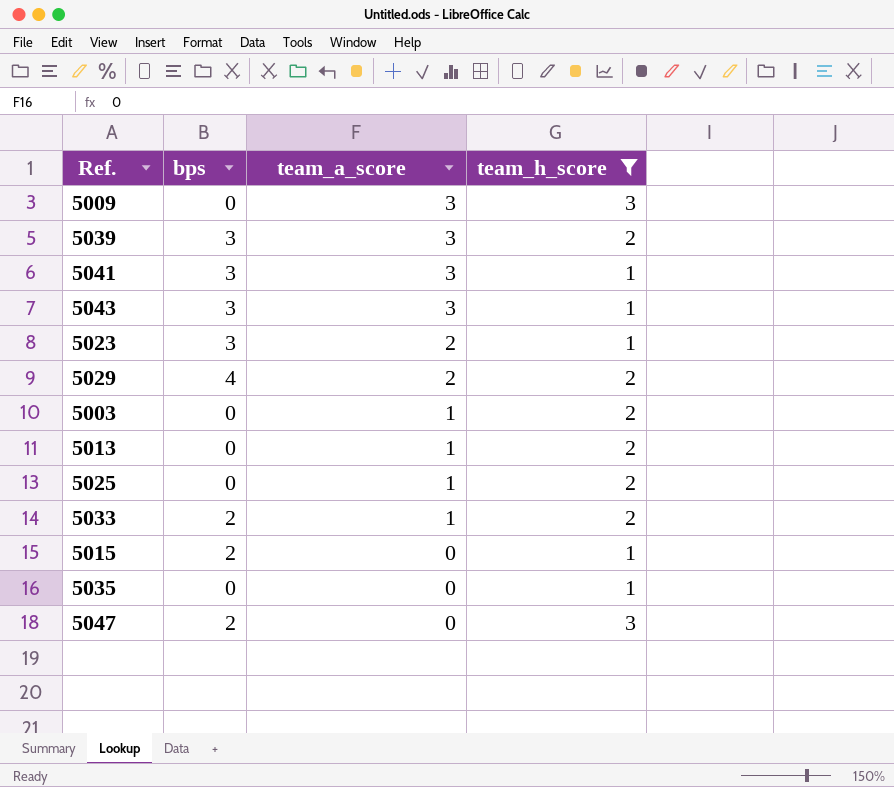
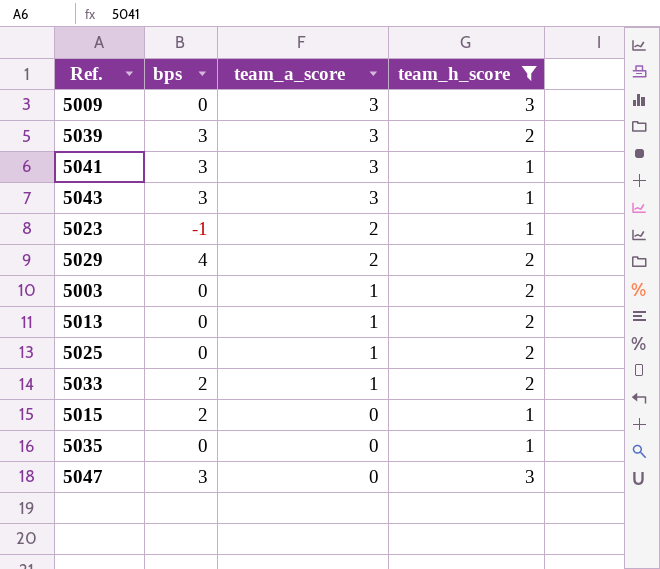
5023 | bps: 3 -> -1
5047 | bps: 2 -> 3

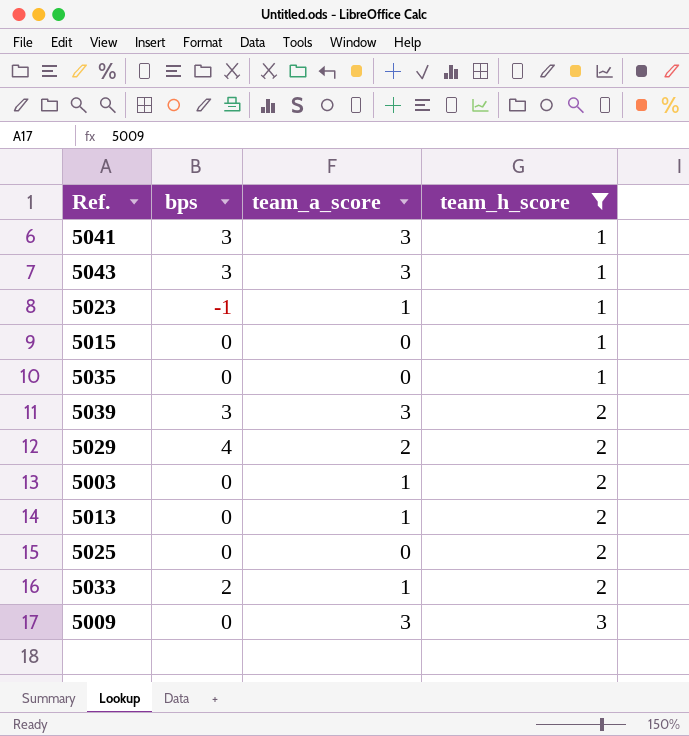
row order: team_a_score descending -> team_h_score ascending
row 5047: 3 | 0 | 3 -> none
5023 | team_a_score: 2 -> 1
5015 | bps: 2 -> 0
5025 | team_a_score: 1 -> 0

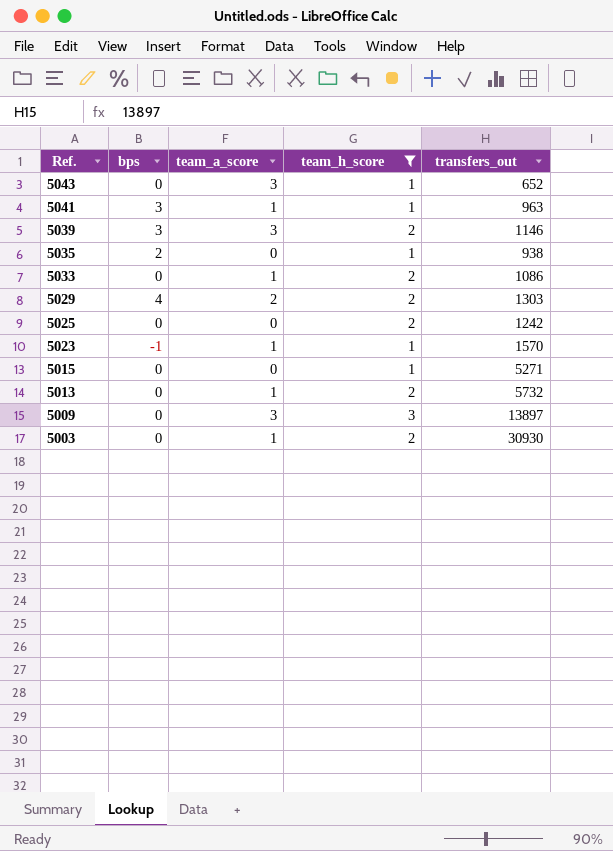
row order: team_h_score ascending -> Ref. descending
column transfers_out | position: none -> 5
5043 | bps: 3 -> 0
5041 | team_a_score: 3 -> 1
5035 | bps: 0 -> 2
5033 | bps: 2 -> 0

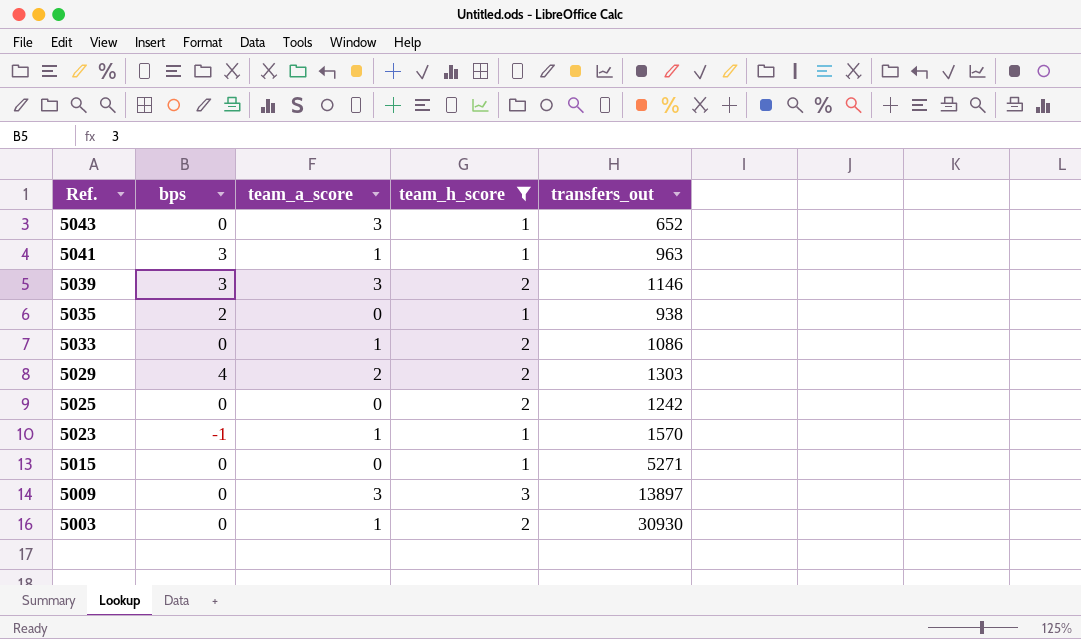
row 5013: 0 | 1 | 2 | 5732 -> none

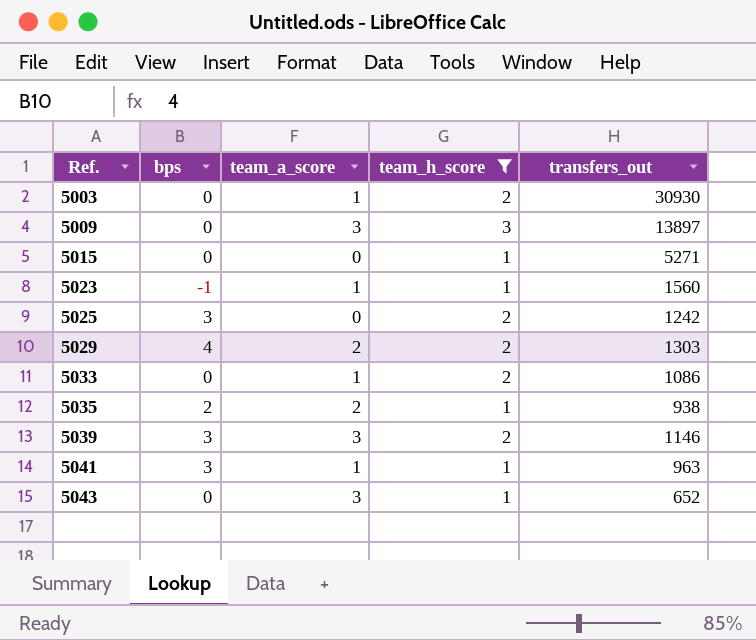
row order: Ref. descending -> Ref. ascending
5023 | transfers_out: 1570 -> 1560
5025 | bps: 0 -> 3
5035 | team_a_score: 0 -> 2

